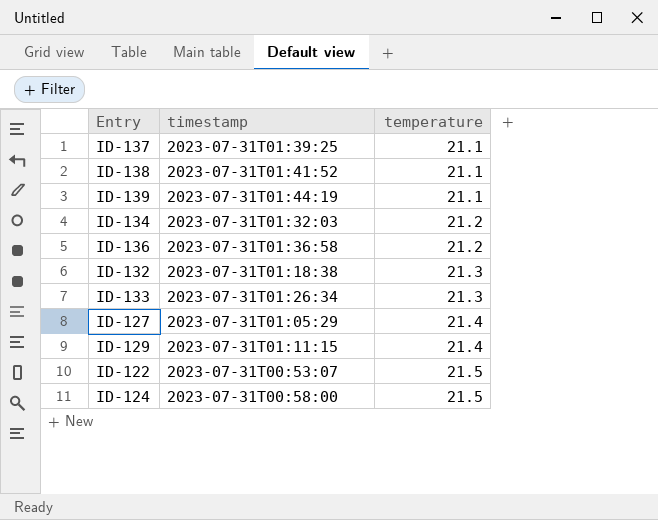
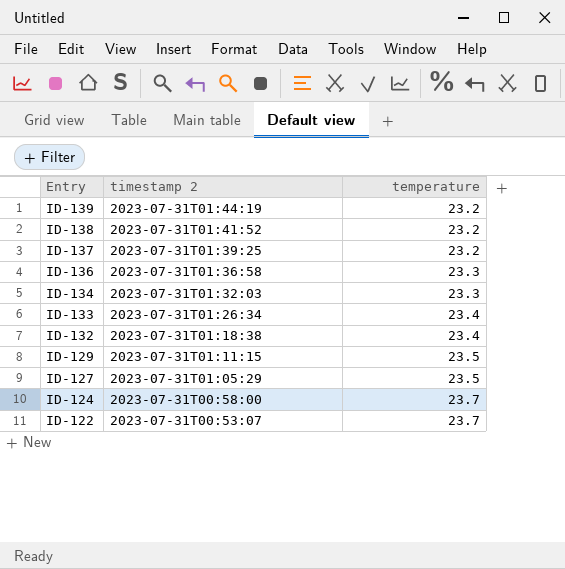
row order: temperature ascending -> Entry descending
column name: timestamp -> timestamp 2
ID-139 | temperature: 21.1 -> 23.2
ID-138 | temperature: 21.1 -> 23.2
ID-137 | temperature: 21.1 -> 23.2
ID-136 | temperature: 21.2 -> 23.3
ID-134 | temperature: 21.2 -> 23.3
ID-133 | temperature: 21.3 -> 23.4
ID-132 | temperature: 21.3 -> 23.4
ID-129 | temperature: 21.4 -> 23.5
ID-127 | temperature: 21.4 -> 23.5
ID-124 | temperature: 21.5 -> 23.7
ID-122 | temperature: 21.5 -> 23.7

